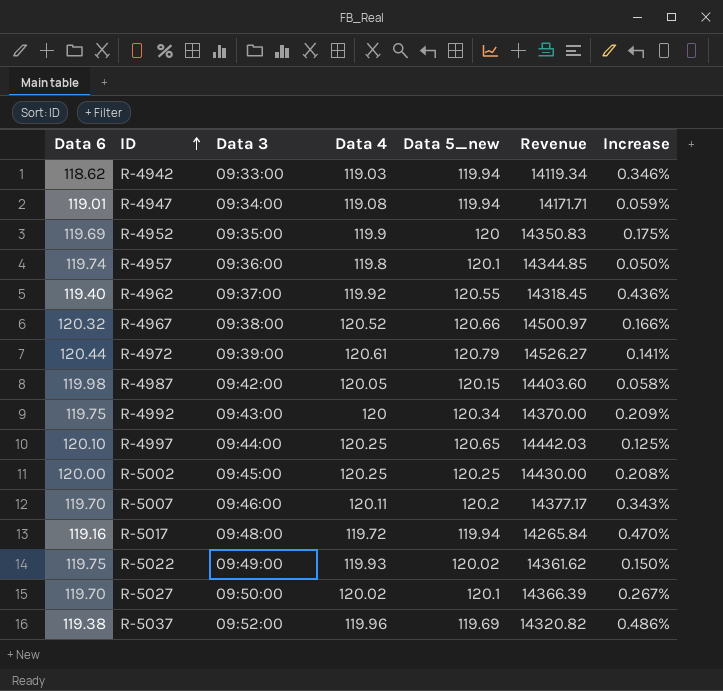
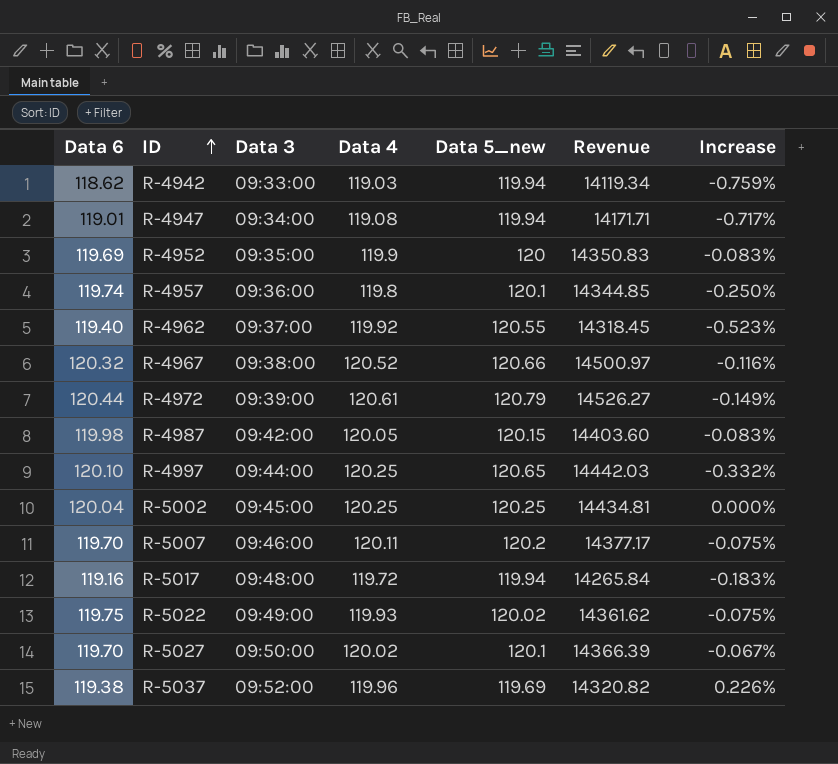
column Increase | formula: ([Data 4] - [Data 6]) / [Data 6] -> ([Data 4] - [Data 5_new]) / [Data 5_new]
row R-4992: 119.75 | 09:43:00 | 120 | 120.34 | 14370.00 | 0.209% -> none
R-5002 | Data 6: 120.00 -> 120.04
R-5002 | Revenue: 14430.00 -> 14434.81

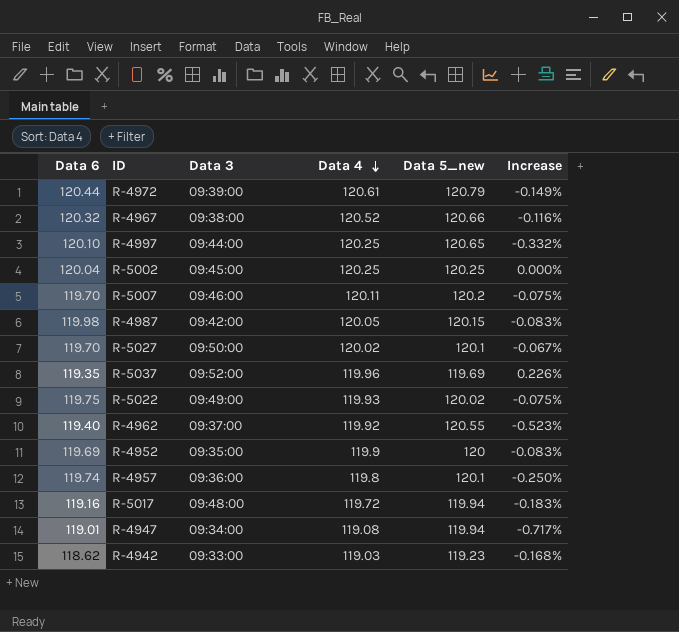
row order: ID ascending -> Data 4 descending
column Revenue | formula: [Data 6] * [Data 4] -> none
R-5037 | Data 6: 119.38 -> 119.35
R-4942 | Data 5_new: 119.94 -> 119.23
R-4942 | Increase: -0.759% -> -0.168%

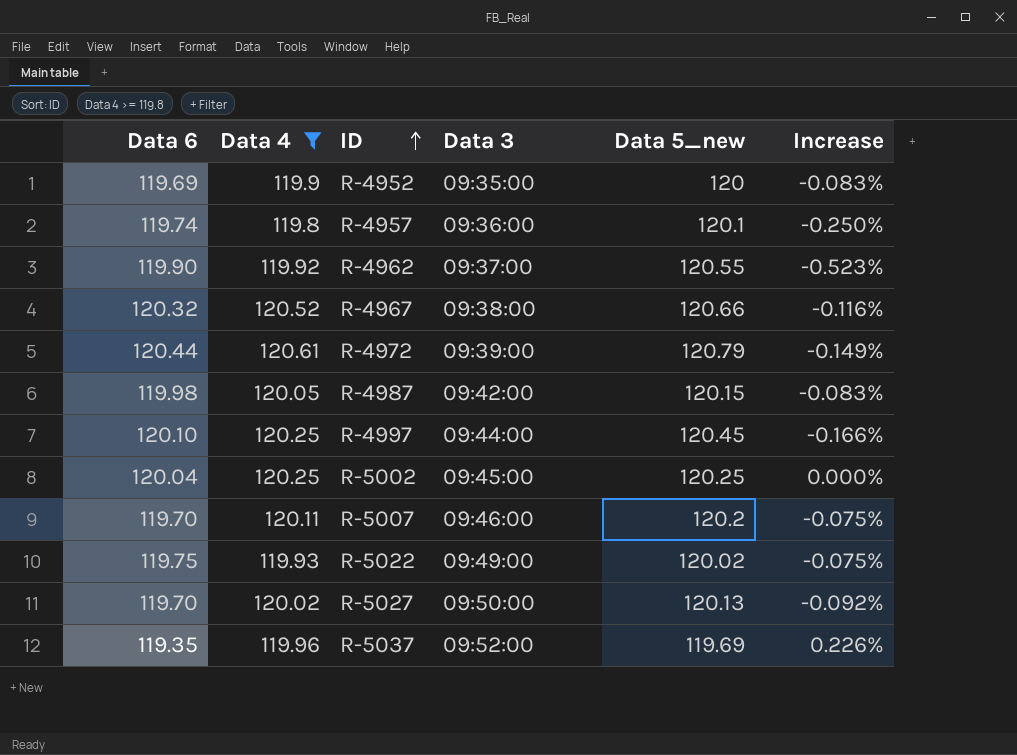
filter: none -> Data 4 >= 119.8
row order: Data 4 descending -> ID ascending
column Data 4 | position: 4 -> 2
R-4962 | Data 6: 119.40 -> 119.90
R-4997 | Data 5_new: 120.65 -> 120.45
R-4997 | Increase: -0.332% -> -0.166%
R-5027 | Data 5_new: 120.1 -> 120.13
R-5027 | Increase: -0.067% -> -0.092%

